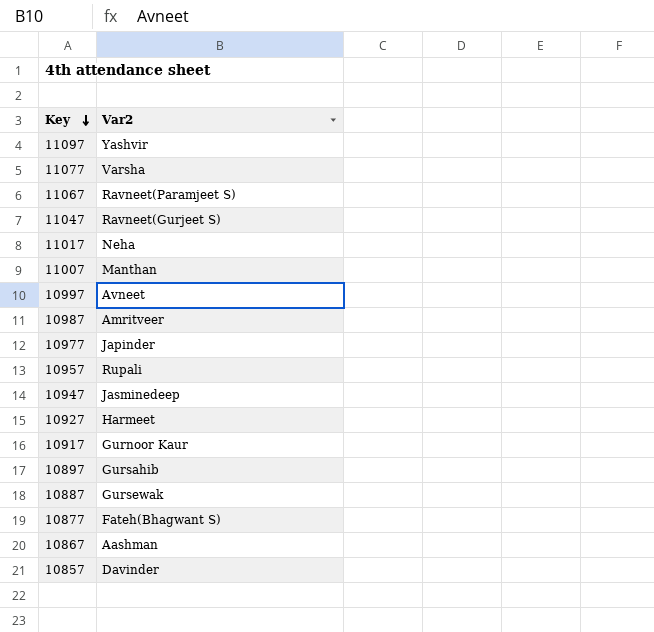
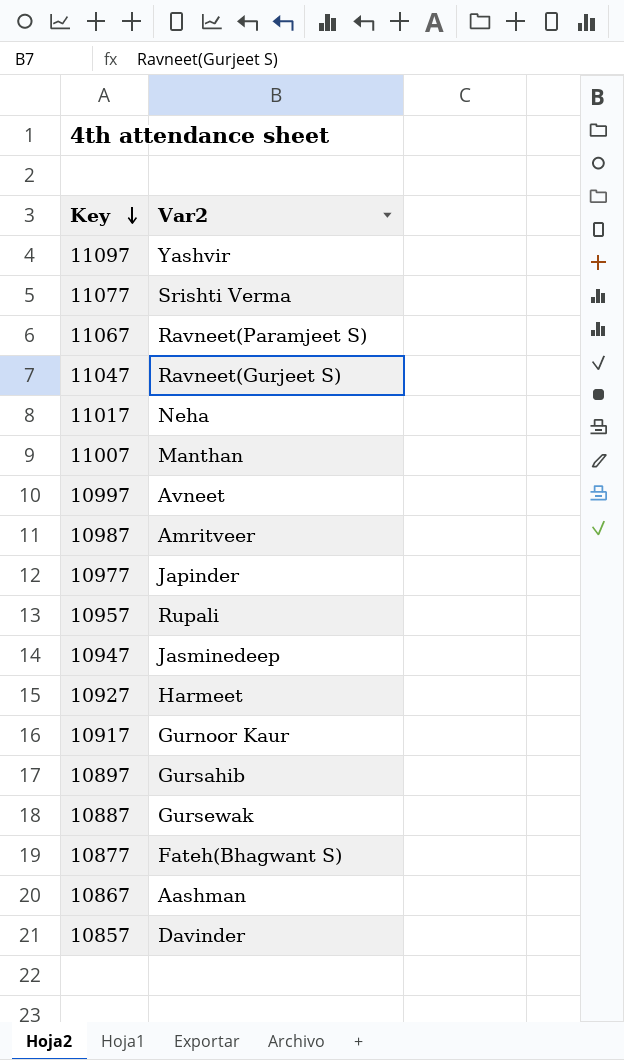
11077 | Var2: Varsha -> Srishti Verma

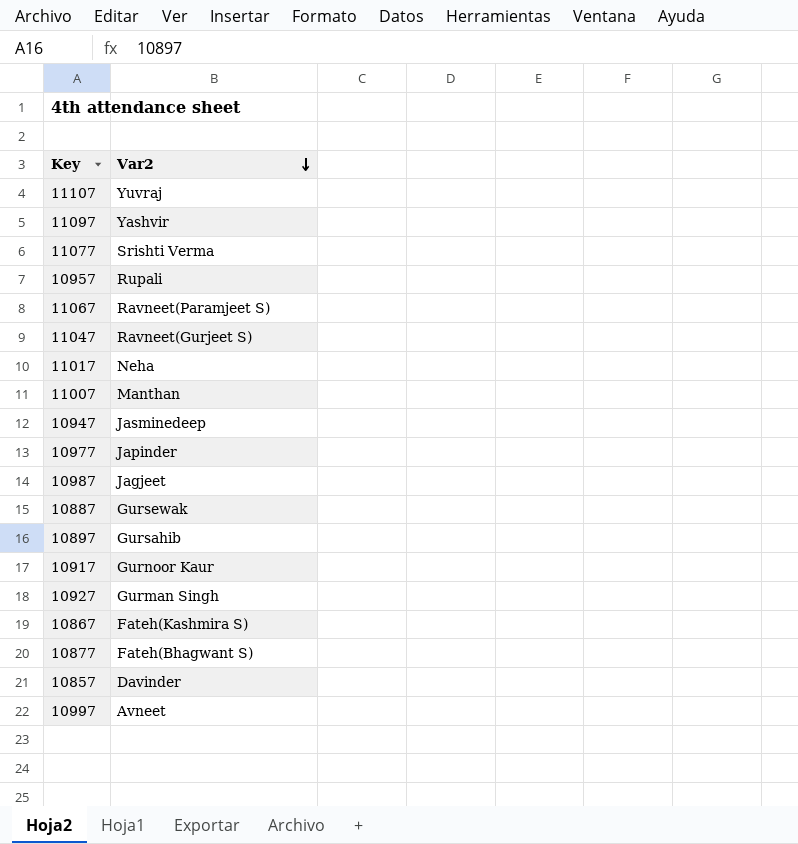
row order: Key descending -> Var2 descending
row 11107: none -> Yuvraj
10987 | Var2: Amritveer -> Jagjeet
10927 | Var2: Harmeet -> Gurman Singh
10867 | Var2: Aashman -> Fateh(Kashmira S)

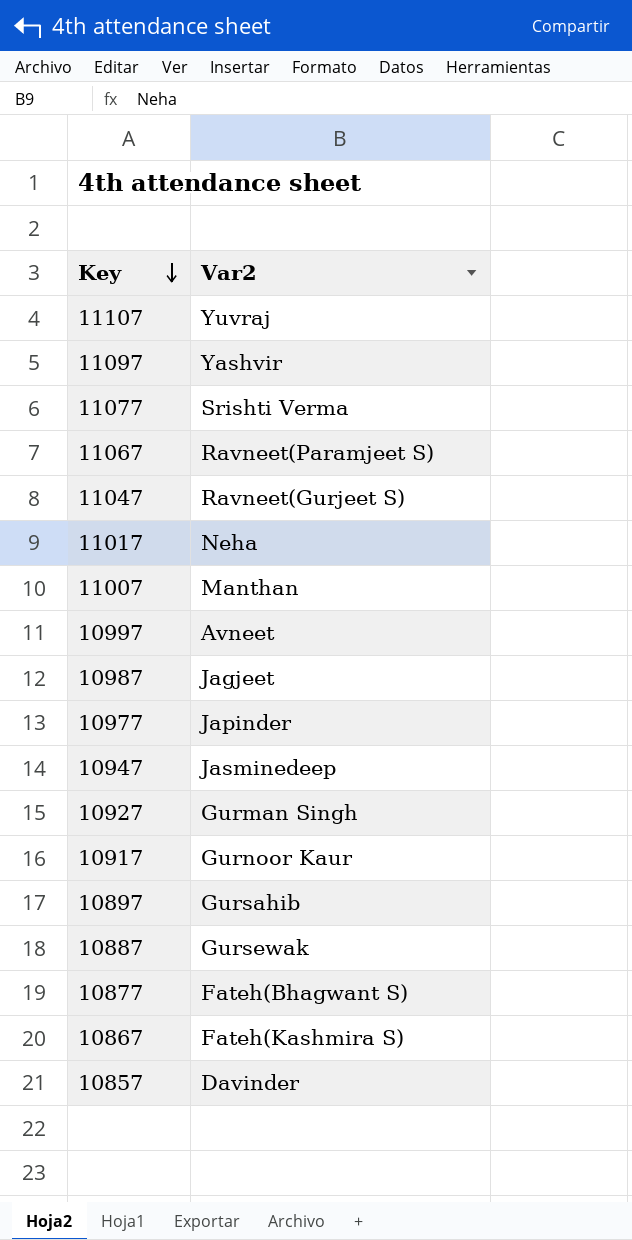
row order: Var2 descending -> Key descending
row 10957: Rupali -> none

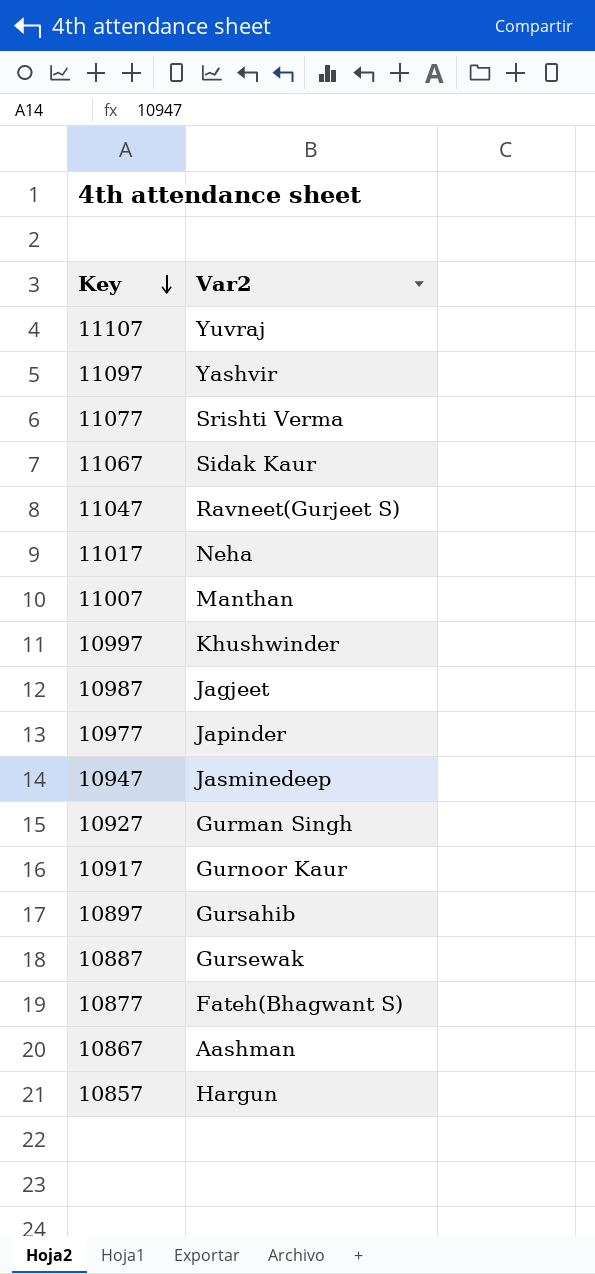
11067 | Var2: Ravneet(Paramjeet S) -> Sidak Kaur
10997 | Var2: Avneet -> Khushwinder
10867 | Var2: Fateh(Kashmira S) -> Aashman
10857 | Var2: Davinder -> Hargun

